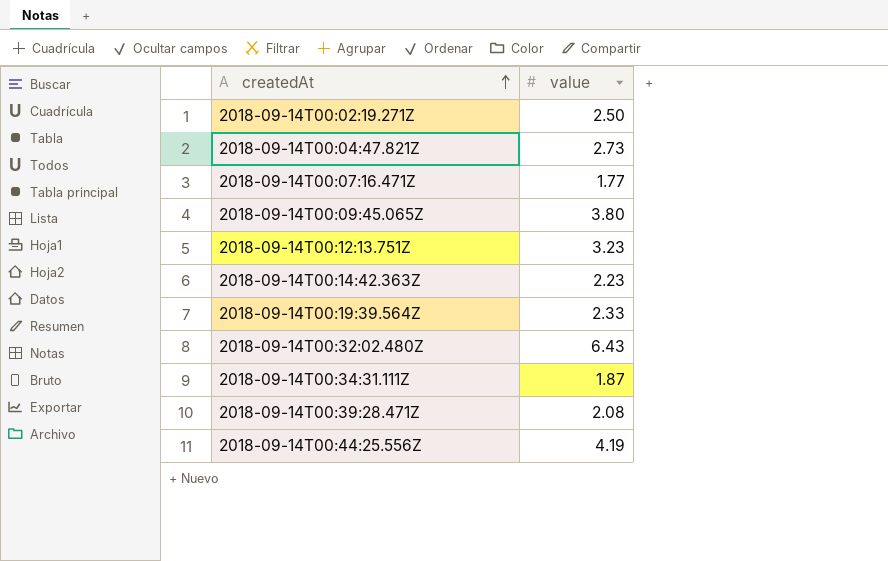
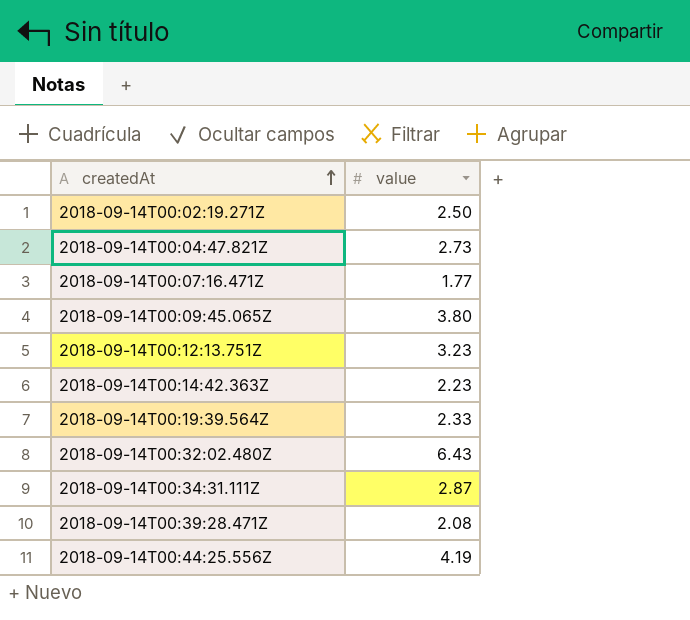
2018-09-14T00:34:31.111Z | value: 1.87 -> 2.87

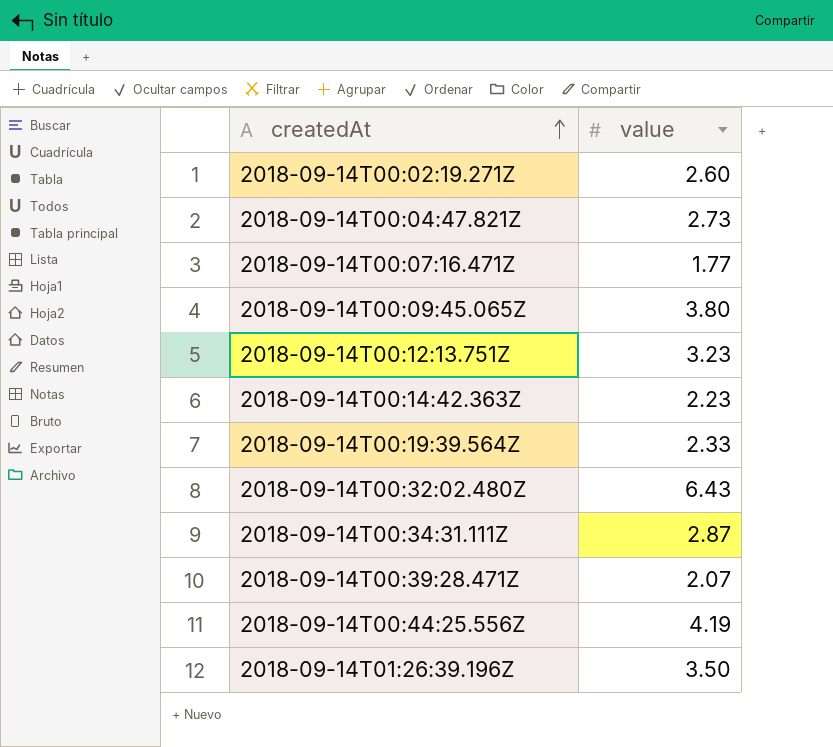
2018-09-14T00:02:19.271Z | value: 2.50 -> 2.60
2018-09-14T00:39:28.471Z | value: 2.08 -> 2.07
row 2018-09-14T01:26:39.196Z: none -> 3.50

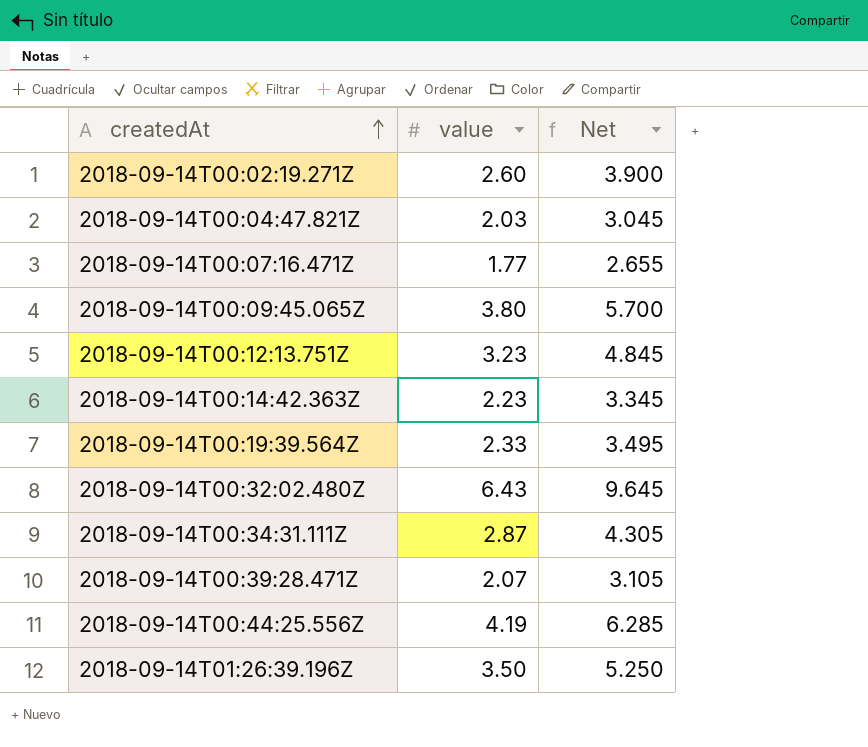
column Net | formula: none -> [value] * 1.5
2018-09-14T00:04:47.821Z | value: 2.73 -> 2.03

